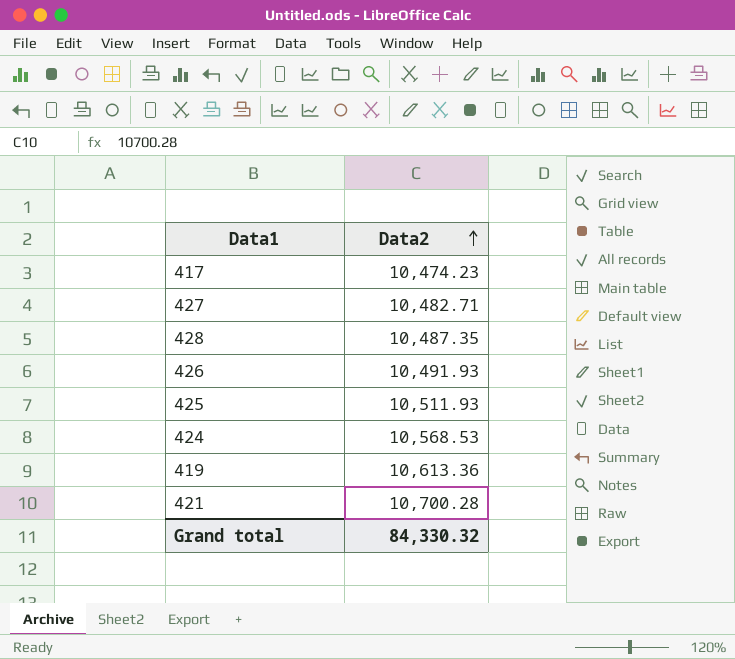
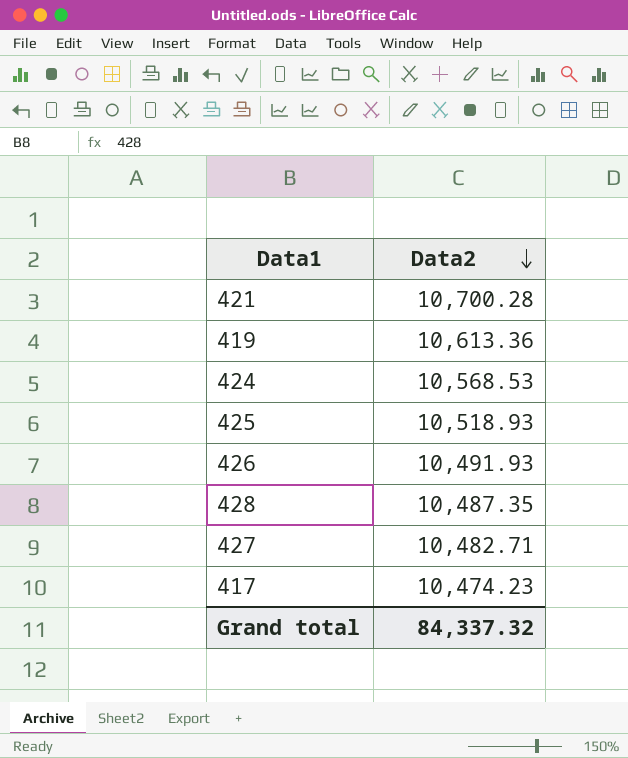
row order: Data2 ascending -> Data2 descending
425 | Data2: 10,511.93 -> 10,518.93
Grand total | Data2: 84,330.32 -> 84,337.32

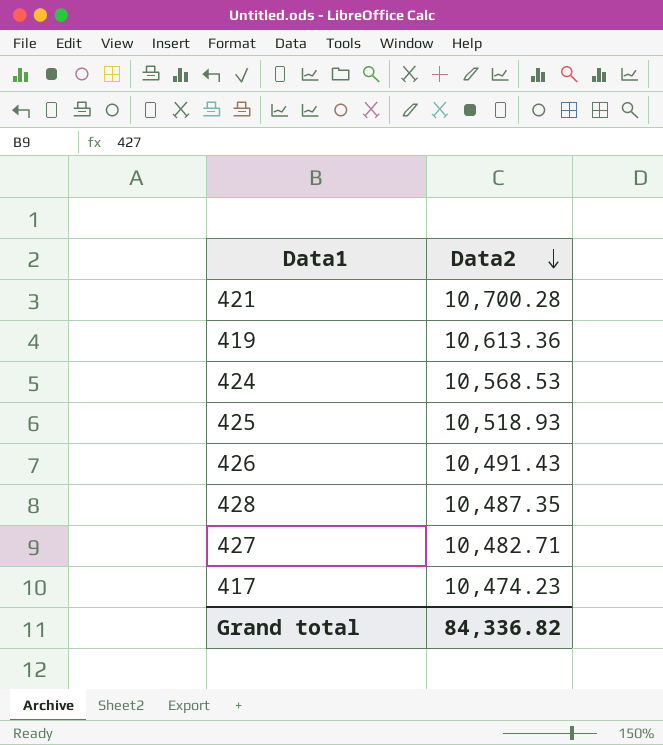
426 | Data2: 10,491.93 -> 10,491.43
Grand total | Data2: 84,337.32 -> 84,336.82

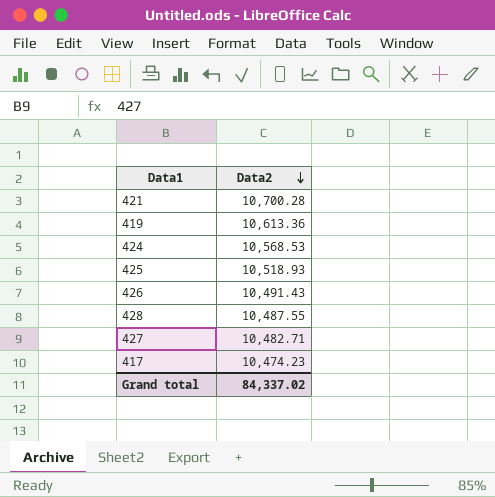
428 | Data2: 10,487.35 -> 10,487.55
Grand total | Data2: 84,336.82 -> 84,337.02

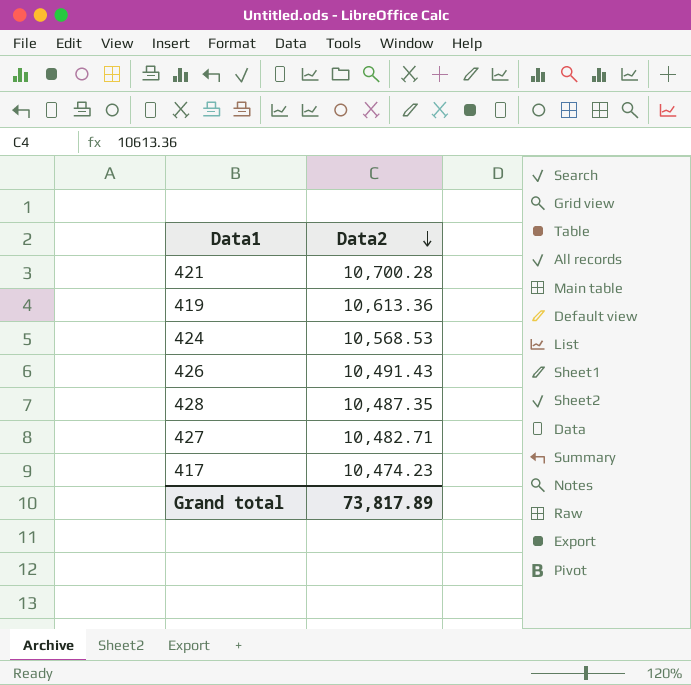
row 425: 10,518.93 -> none
428 | Data2: 10,487.55 -> 10,487.35
Grand total | Data2: 84,337.02 -> 73,817.89

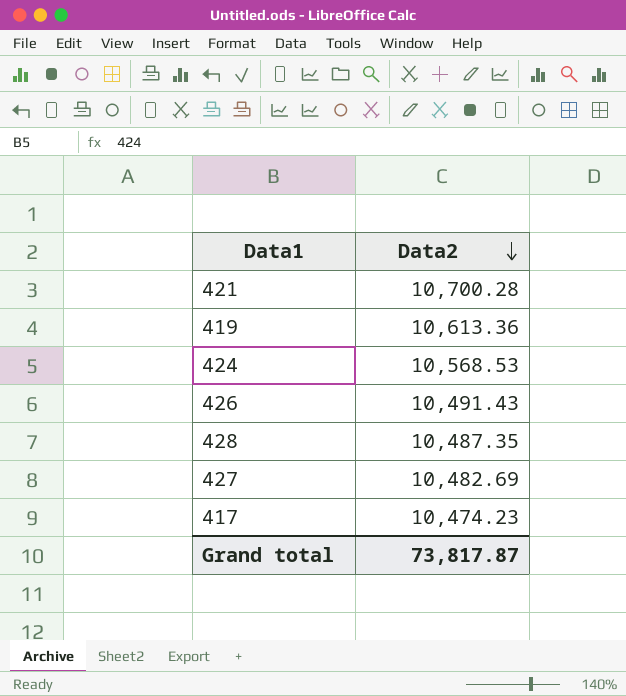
427 | Data2: 10,482.71 -> 10,482.69
Grand total | Data2: 73,817.89 -> 73,817.87

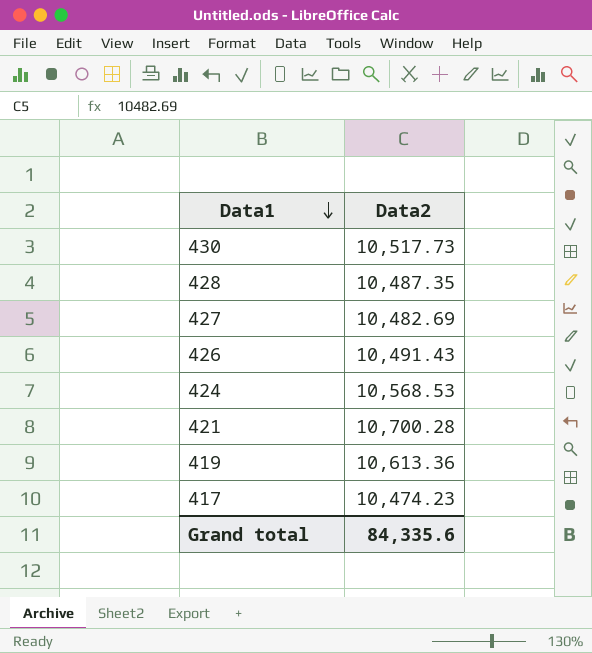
row order: Data2 descending -> Data1 descending
row 430: none -> 10,517.73
Grand total | Data2: 73,817.87 -> 84,335.6

